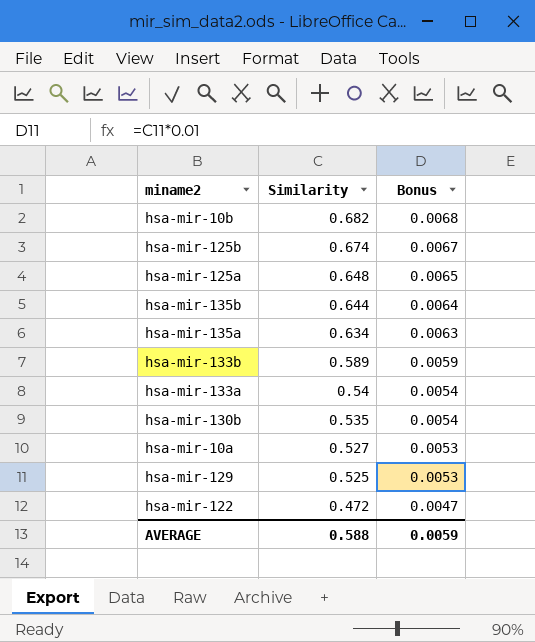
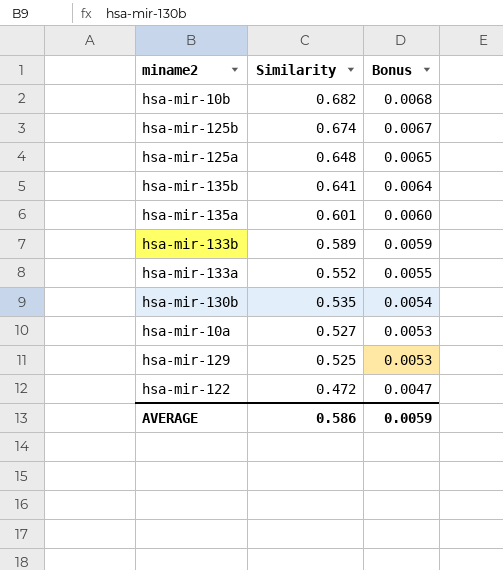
hsa-mir-135b | Similarity: 0.644 -> 0.641
hsa-mir-135a | Similarity: 0.634 -> 0.601
hsa-mir-135a | Bonus: 0.0063 -> 0.0060
hsa-mir-133a | Similarity: 0.54 -> 0.552
hsa-mir-133a | Bonus: 0.0054 -> 0.0055
AVERAGE | Similarity: 0.588 -> 0.586

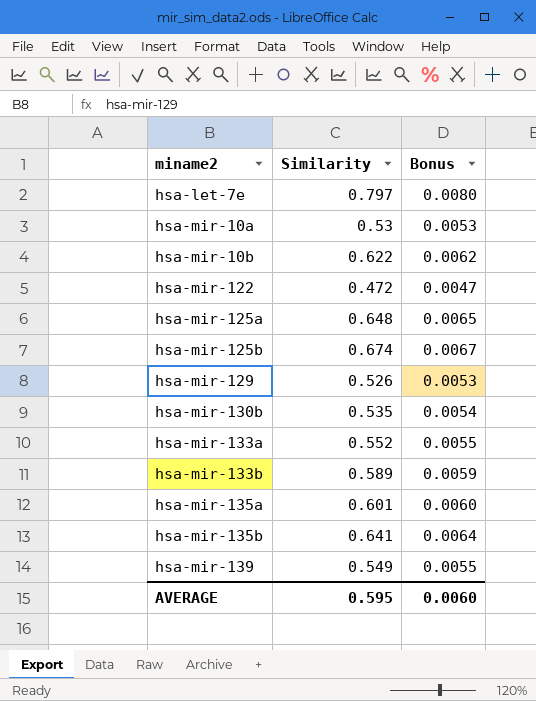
row order: Similarity descending -> miname2 ascending
row hsa-let-7e: none -> 0.797 | 0.0080
hsa-mir-10a | Similarity: 0.527 -> 0.53
hsa-mir-10b | Similarity: 0.682 -> 0.622
hsa-mir-10b | Bonus: 0.0068 -> 0.0062
hsa-mir-129 | Similarity: 0.525 -> 0.526
row hsa-mir-139: none -> 0.549 | 0.0055
AVERAGE | Similarity: 0.586 -> 0.595
AVERAGE | Bonus: 0.0059 -> 0.0060

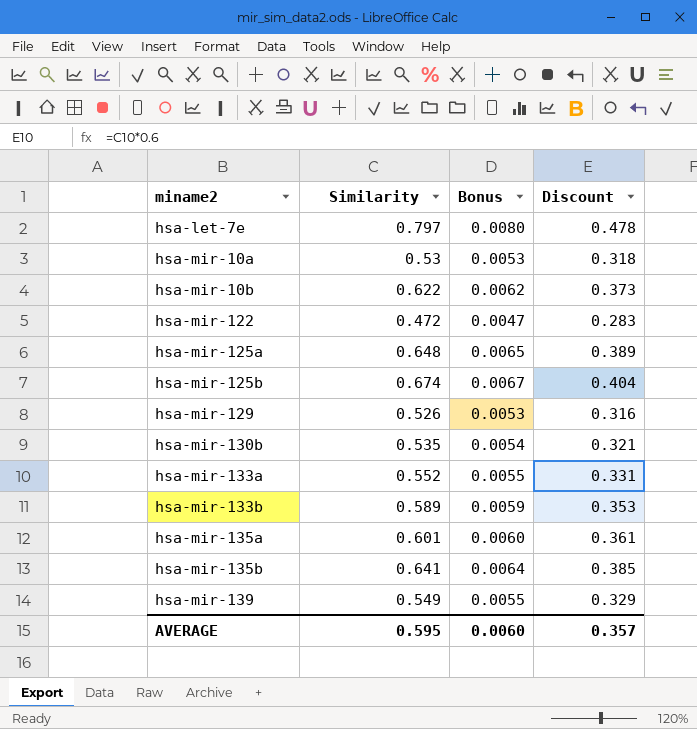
column Discount | formula: none -> [Similarity] * 0.6

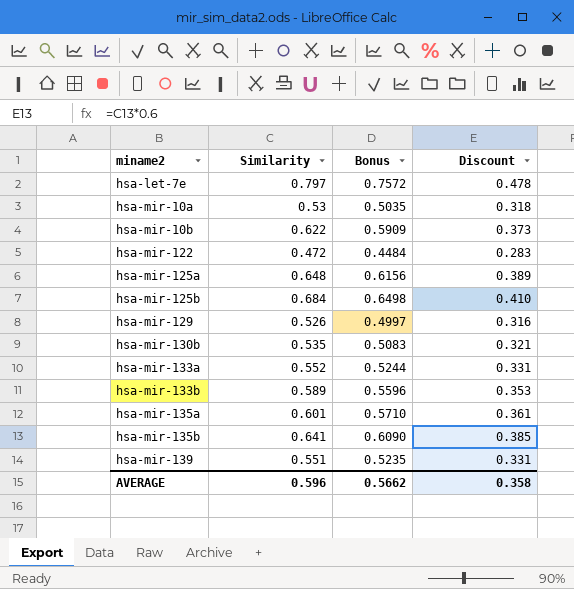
column Bonus | formula: [Similarity] * 0.01 -> [Similarity] * 0.95
hsa-mir-125b | Similarity: 0.674 -> 0.684
hsa-mir-125b | Discount: 0.404 -> 0.410
hsa-mir-139 | Similarity: 0.549 -> 0.551
hsa-mir-139 | Discount: 0.329 -> 0.331
AVERAGE | Similarity: 0.595 -> 0.596
AVERAGE | Bonus: 0.0060 -> 0.5662
AVERAGE | Discount: 0.357 -> 0.358

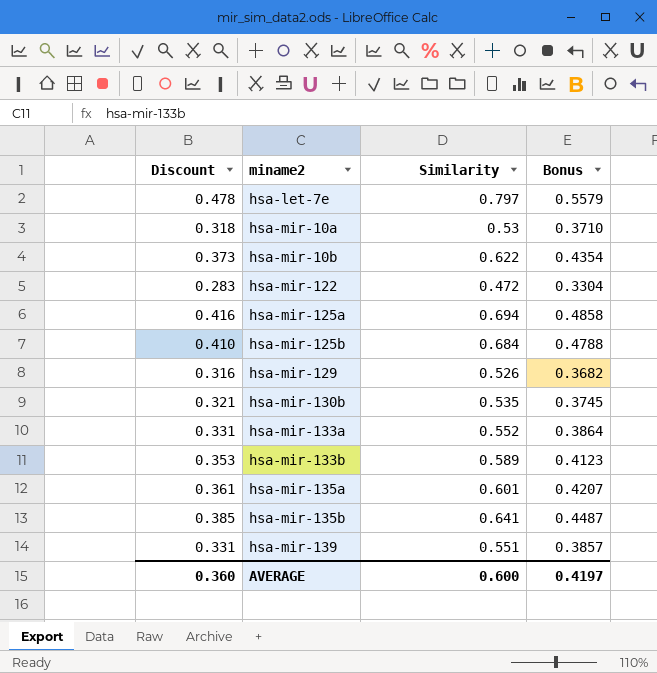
column Discount | position: 4 -> 1
column Bonus | formula: [Similarity] * 0.95 -> [Similarity] * 0.7
hsa-mir-125a | Discount: 0.389 -> 0.416
hsa-mir-125a | Similarity: 0.648 -> 0.694
AVERAGE | Discount: 0.358 -> 0.360
AVERAGE | Similarity: 0.596 -> 0.600
AVERAGE | Bonus: 0.5662 -> 0.4197

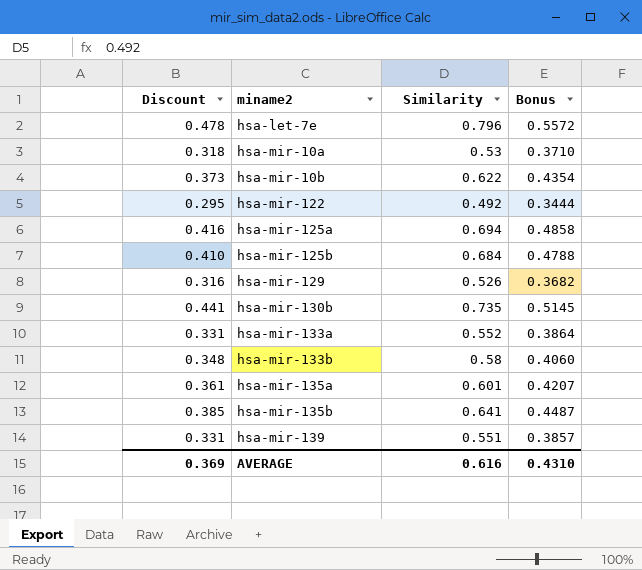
hsa-let-7e | Similarity: 0.797 -> 0.796
hsa-let-7e | Bonus: 0.5579 -> 0.5572
hsa-mir-122 | Discount: 0.283 -> 0.295
hsa-mir-122 | Similarity: 0.472 -> 0.492
hsa-mir-122 | Bonus: 0.3304 -> 0.3444
hsa-mir-130b | Discount: 0.321 -> 0.441
hsa-mir-130b | Similarity: 0.535 -> 0.735
hsa-mir-130b | Bonus: 0.3745 -> 0.5145
hsa-mir-133b | Discount: 0.353 -> 0.348
hsa-mir-133b | Similarity: 0.589 -> 0.58
hsa-mir-133b | Bonus: 0.4123 -> 0.4060
AVERAGE | Discount: 0.360 -> 0.369
AVERAGE | Similarity: 0.600 -> 0.616
AVERAGE | Bonus: 0.4197 -> 0.4310

